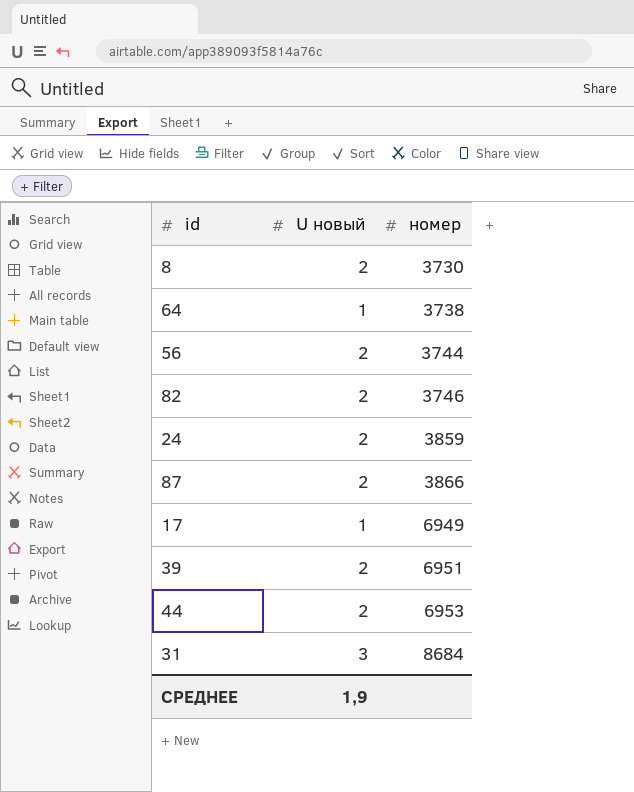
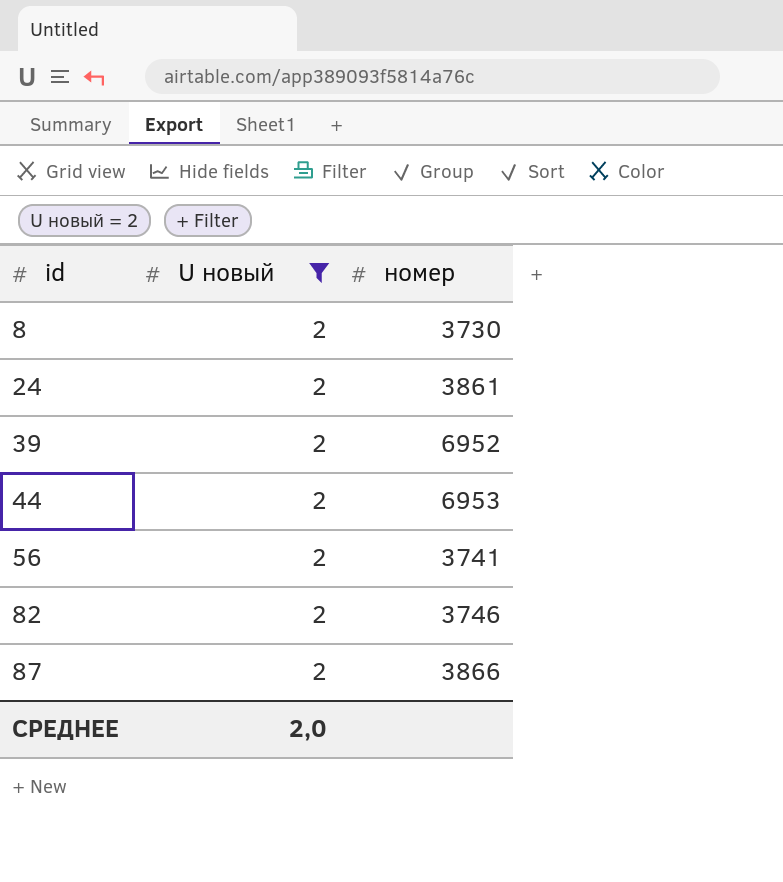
filter: none -> U новый = 2
row order: номер ascending -> id ascending
24 | номер: 3859 -> 3861
39 | номер: 6951 -> 6952
56 | номер: 3744 -> 3741
СРЕДНЕЕ | U новый: 1,9 -> 2,0

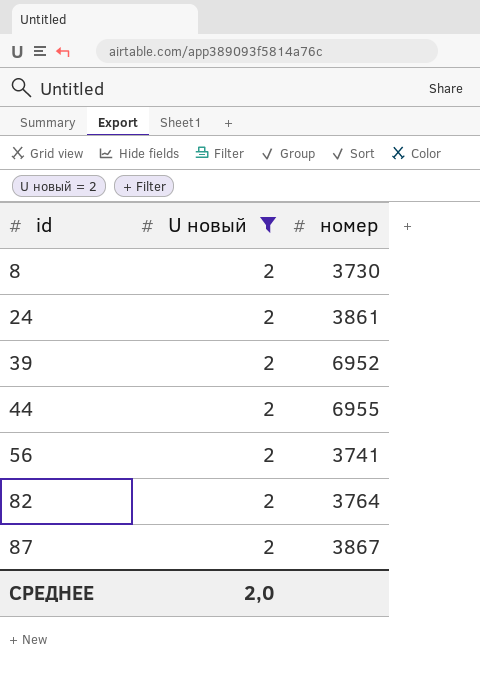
44 | номер: 6953 -> 6955
82 | номер: 3746 -> 3764
87 | номер: 3866 -> 3867

